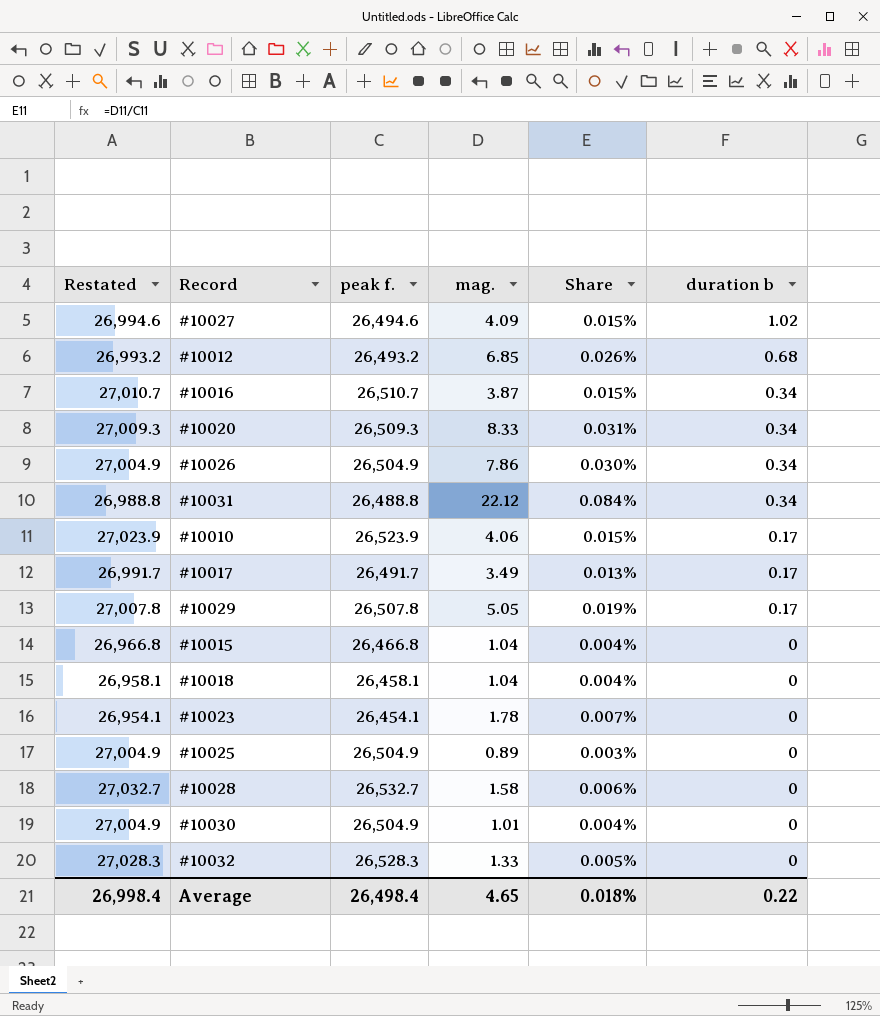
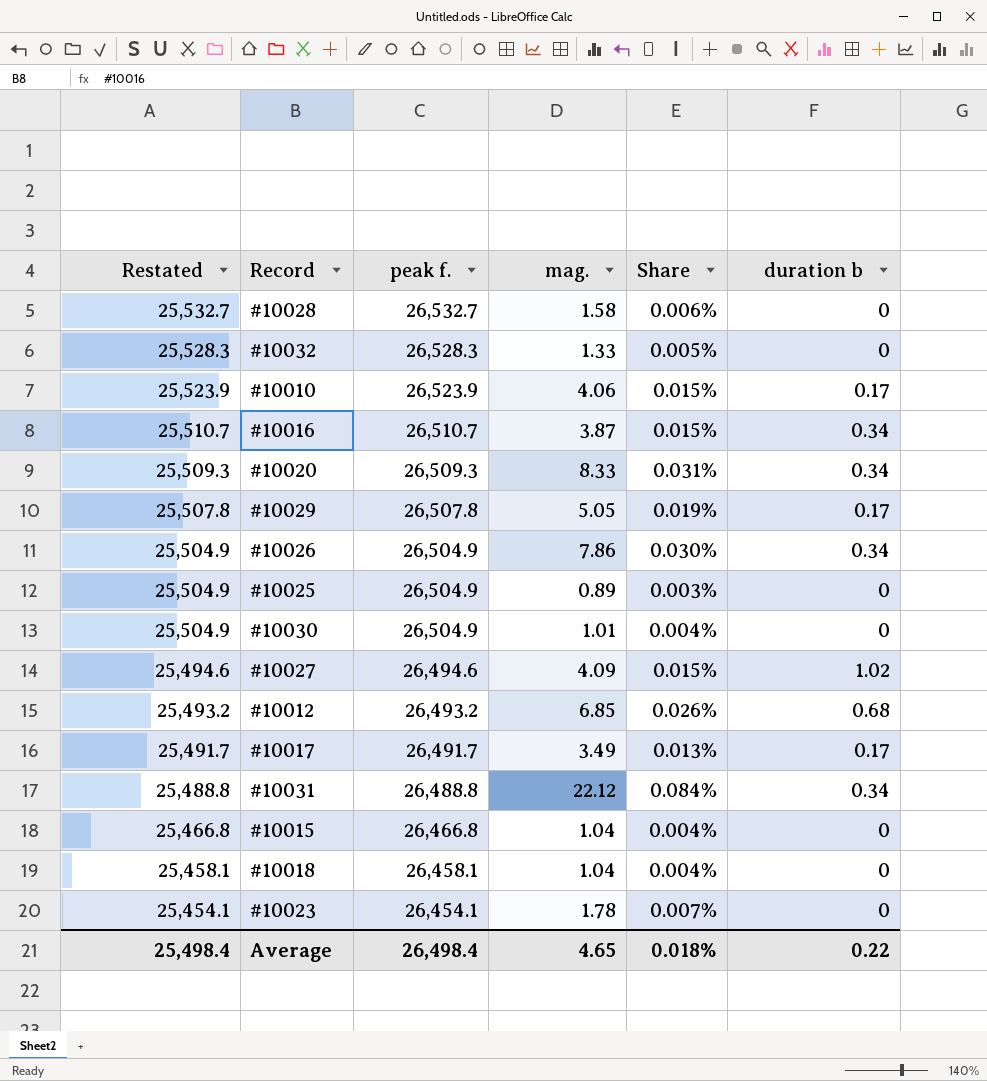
row order: duration b descending -> Restated descending
column Restated | formula: [peak f.] + 500 -> [peak f.] - 1000
Average | Restated: 26,998.4 -> 25,498.4

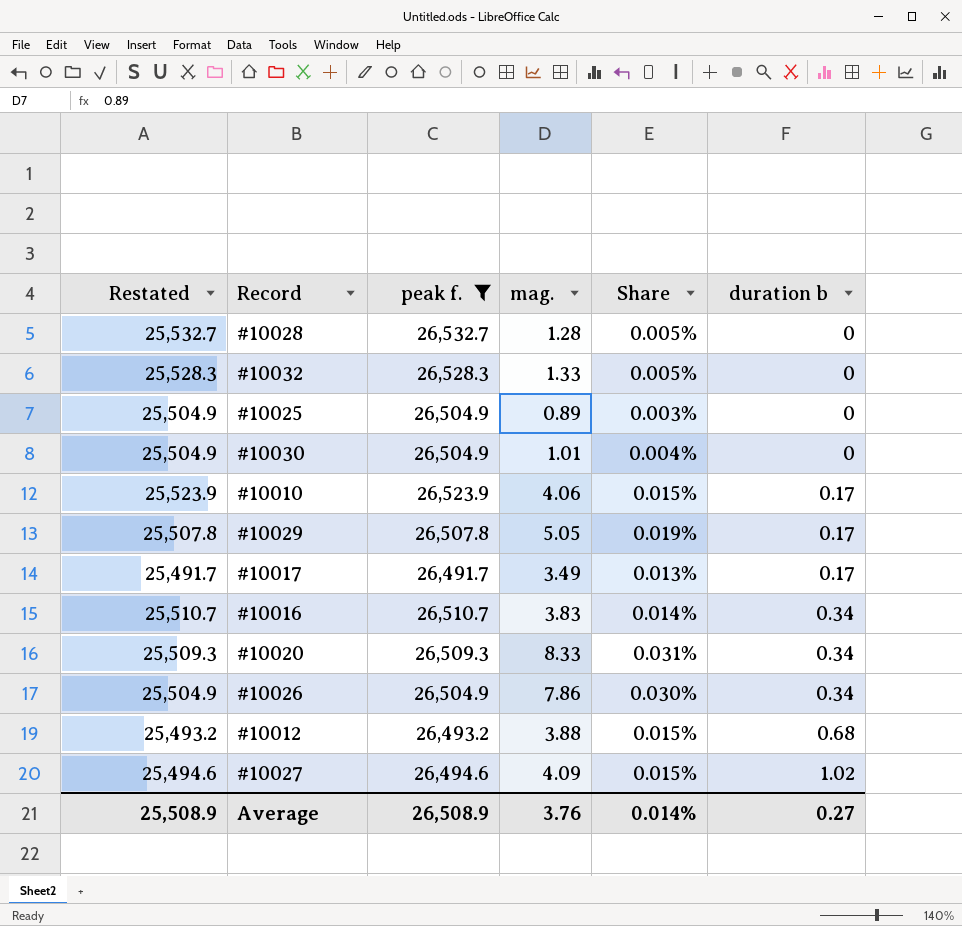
filter: none -> peak f. >= 26,491.7
row order: Restated descending -> duration b ascending
#10028 | mag.: 1.58 -> 1.28
#10028 | Share: 0.006% -> 0.005%
#10016 | mag.: 3.87 -> 3.83
#10016 | Share: 0.015% -> 0.014%
#10012 | mag.: 6.85 -> 3.88
#10012 | Share: 0.026% -> 0.015%
Average | Restated: 25,498.4 -> 25,508.9
Average | peak f.: 26,498.4 -> 26,508.9
Average | mag.: 4.65 -> 3.76
Average | Share: 0.018% -> 0.014%
Average | duration b: 0.22 -> 0.27

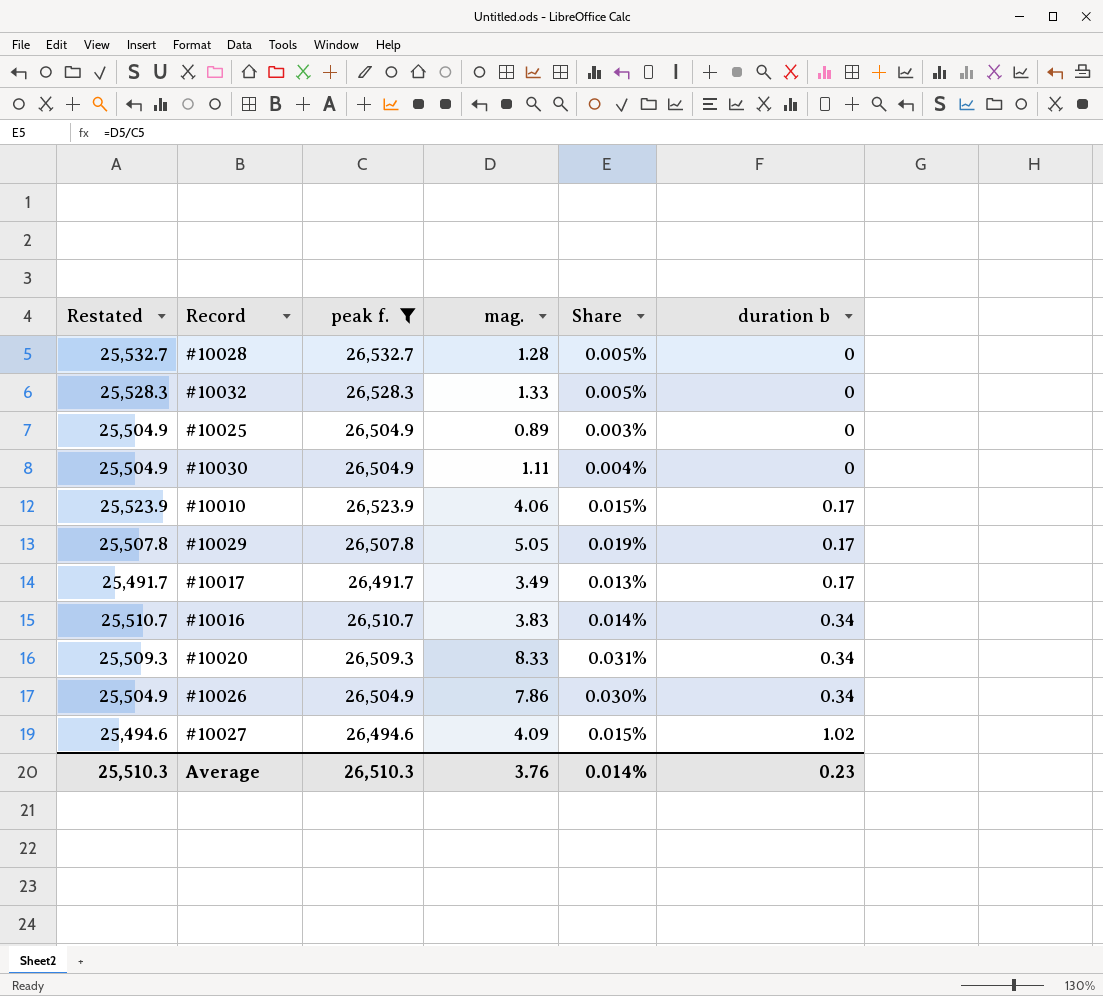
row #10012: 25,493.2 | 26,493.2 | 3.88 | 0.015% | 0.68 -> none
#10030 | mag.: 1.01 -> 1.11
Average | Restated: 25,508.9 -> 25,510.3
Average | peak f.: 26,508.9 -> 26,510.3
Average | duration b: 0.27 -> 0.23

